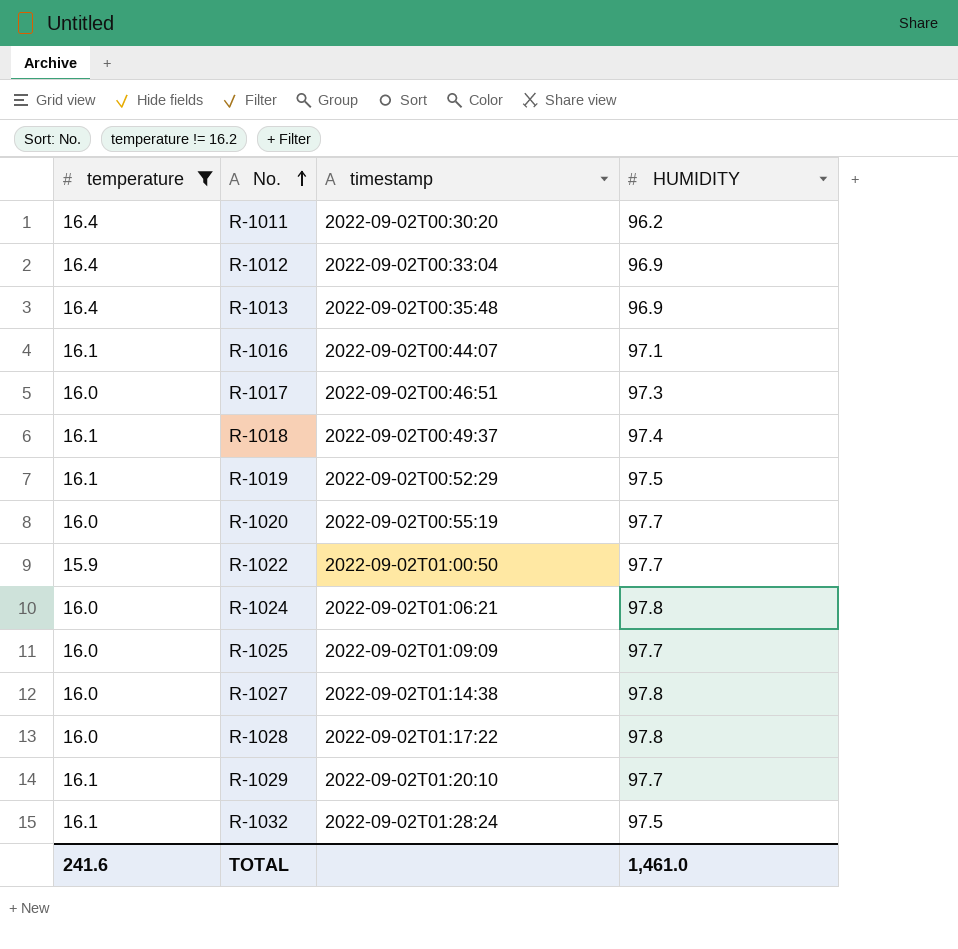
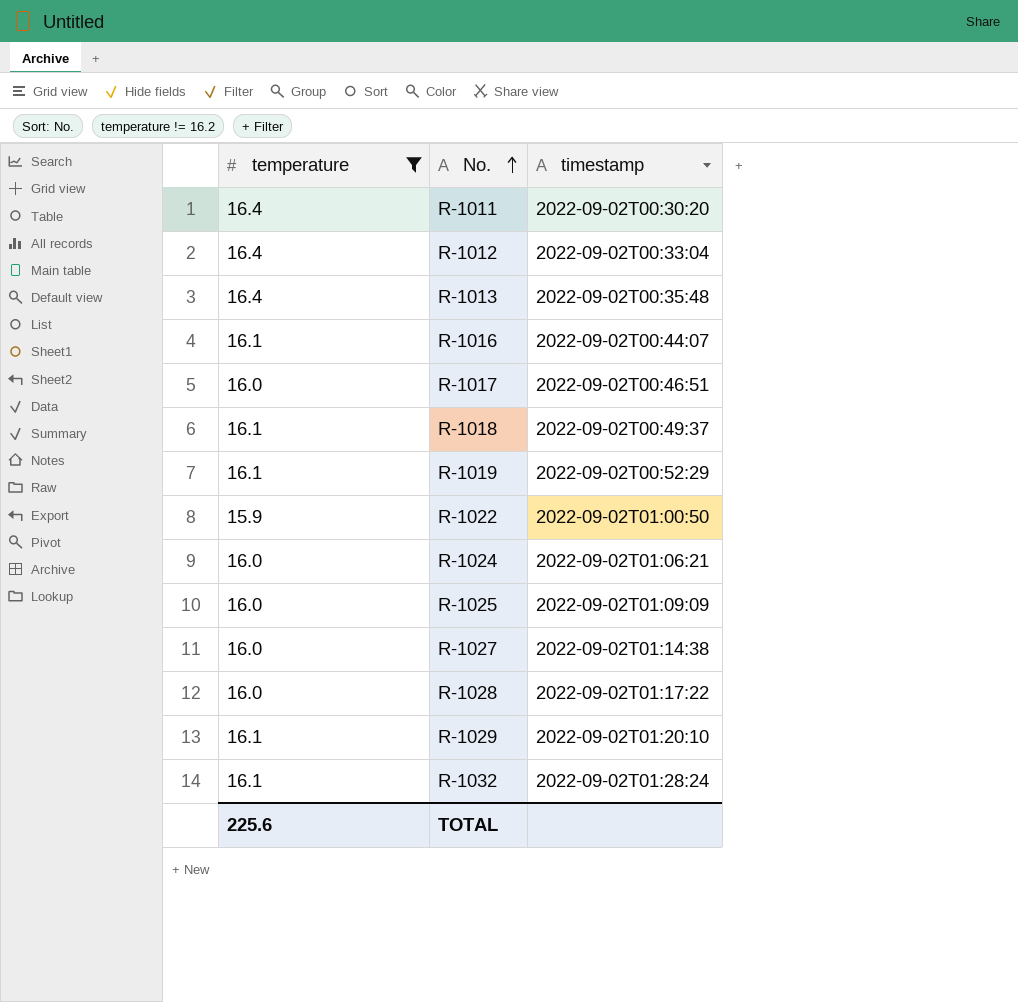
column HUMIDITY | position: 4 -> none
row R-1020: 16.0 | 2022-09-02T00:55:19 | 97.7 -> none
TOTAL | temperature: 241.6 -> 225.6

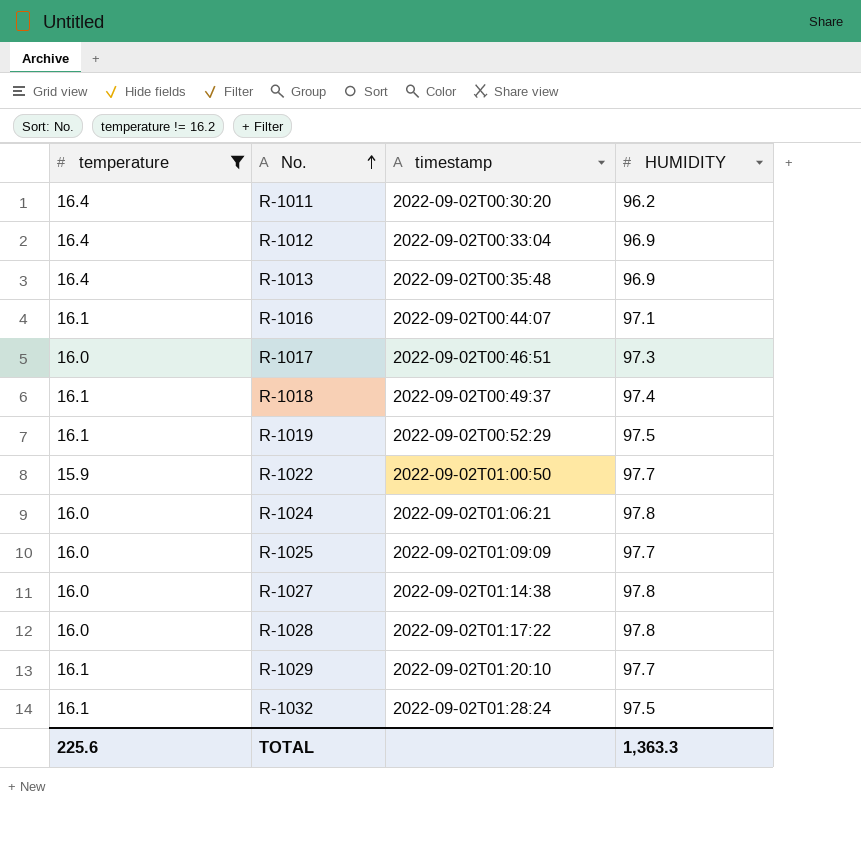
column HUMIDITY | position: none -> 4

